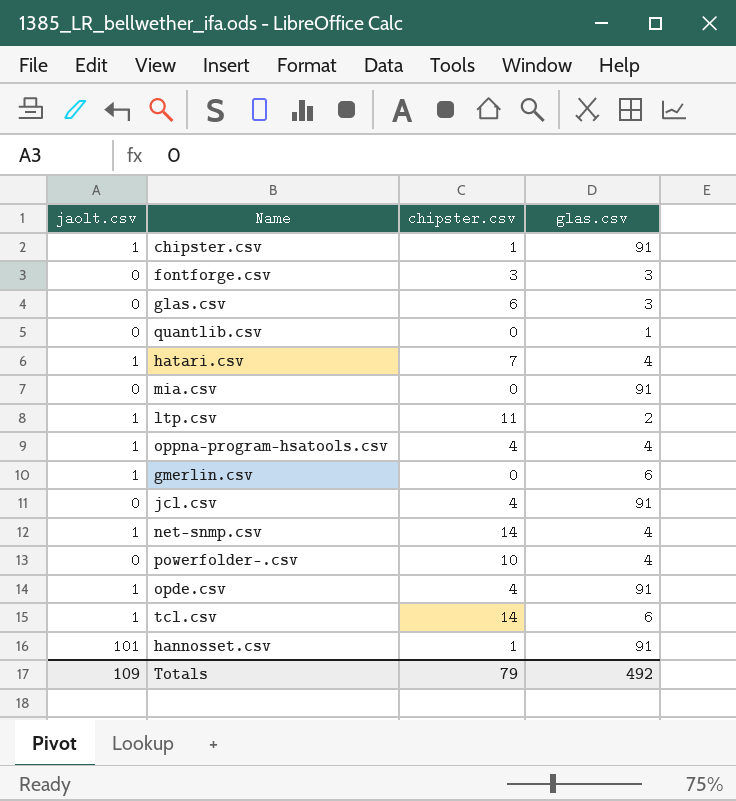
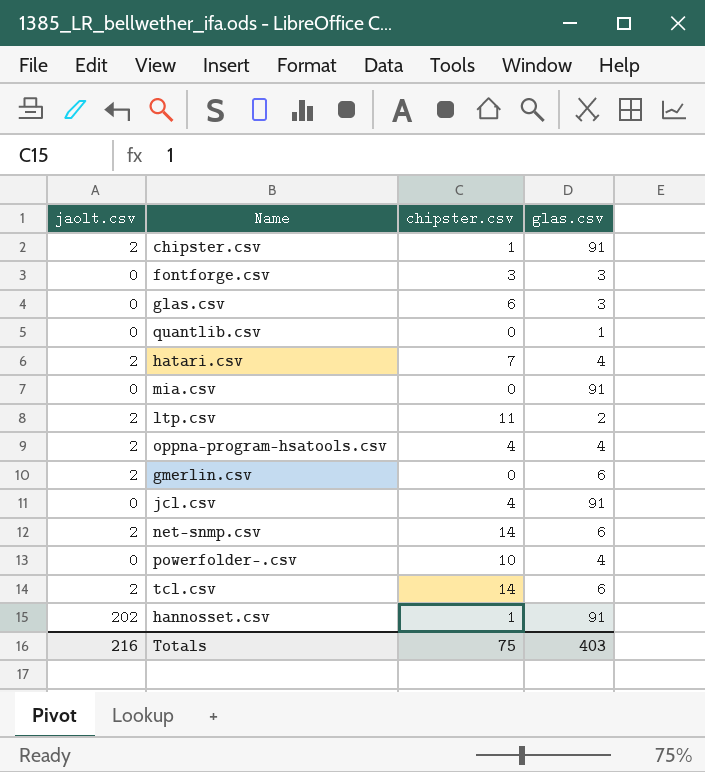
row opde.csv: 1 | 4 | 91 -> none
chipster.csv | jaolt.csv: 1 -> 2
hatari.csv | jaolt.csv: 1 -> 2
ltp.csv | jaolt.csv: 1 -> 2
oppna-program-hsatools.csv | jaolt.csv: 1 -> 2
gmerlin.csv | jaolt.csv: 1 -> 2
net-snmp.csv | jaolt.csv: 1 -> 2
net-snmp.csv | glas.csv: 4 -> 6
tcl.csv | jaolt.csv: 1 -> 2
hannosset.csv | jaolt.csv: 101 -> 202
Totals | jaolt.csv: 109 -> 216
Totals | chipster.csv: 79 -> 75
Totals | glas.csv: 492 -> 403

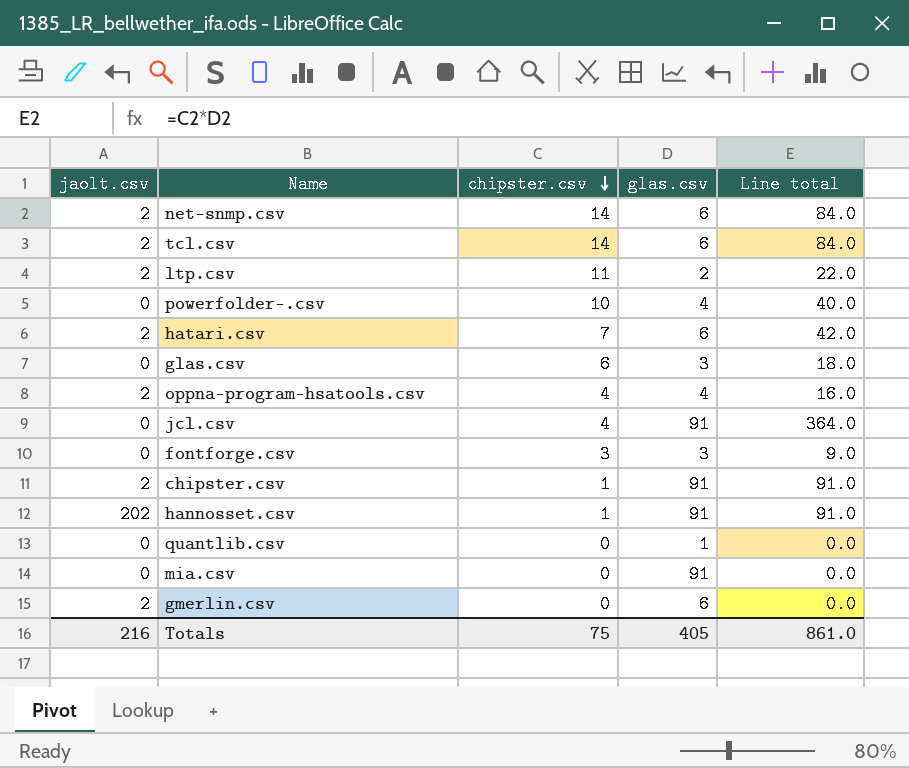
row order: none -> chipster.csv descending
column Line total | formula: none -> [chipster.csv] * [glas.csv]
hatari.csv | glas.csv: 4 -> 6
Totals | glas.csv: 403 -> 405

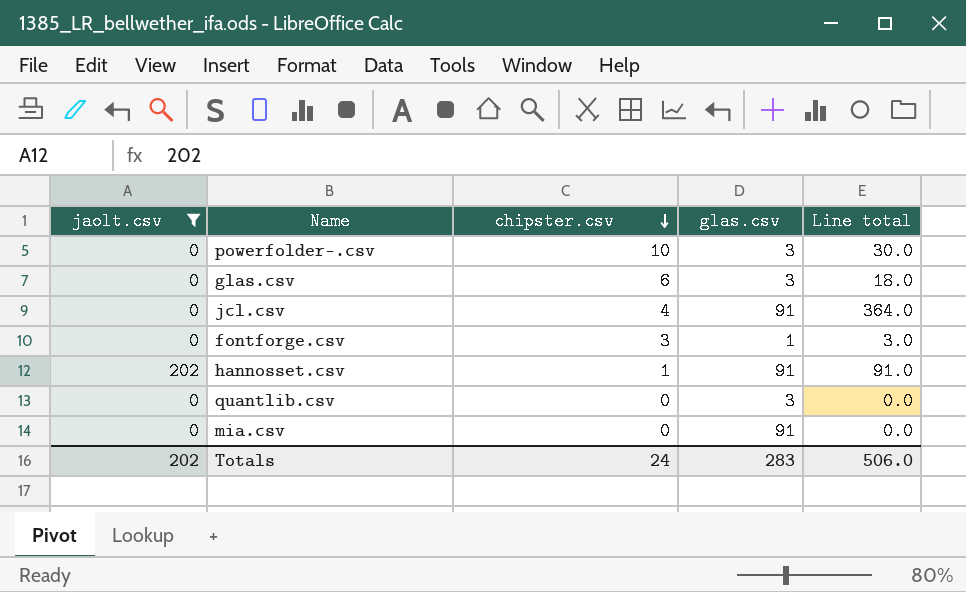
filter: none -> jaolt.csv != 2
powerfolder-.csv | glas.csv: 4 -> 3
powerfolder-.csv | Line total: 40.0 -> 30.0
fontforge.csv | glas.csv: 3 -> 1
fontforge.csv | Line total: 9.0 -> 3.0
quantlib.csv | glas.csv: 1 -> 3
Totals | jaolt.csv: 216 -> 202
Totals | chipster.csv: 75 -> 24
Totals | glas.csv: 405 -> 283
Totals | Line total: 861.0 -> 506.0

